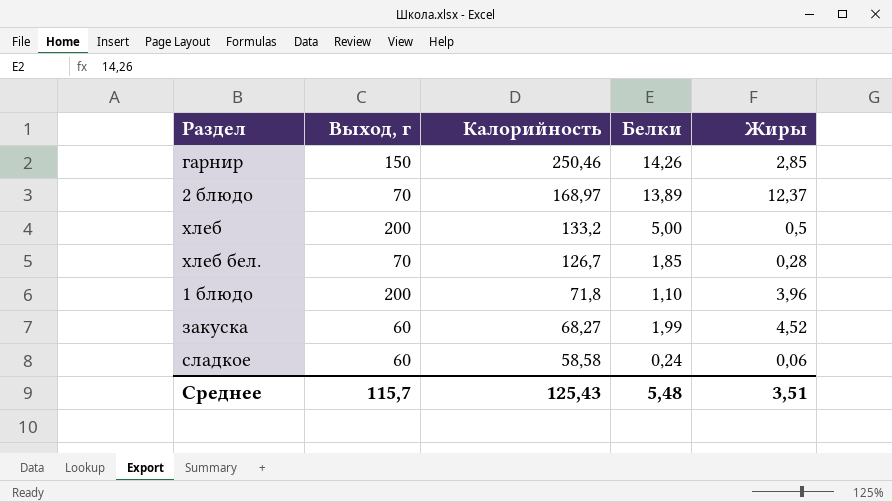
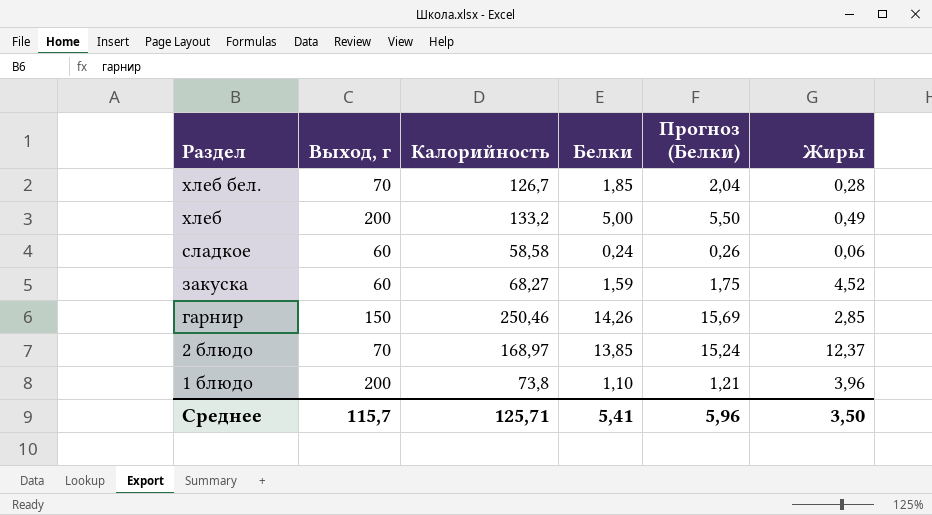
row order: Калорийность descending -> Раздел descending
column Прогноз (Белки) | formula: none -> [Белки] * 1,1
хлеб | Жиры: 0,5 -> 0,49
закуска | Белки: 1,99 -> 1,59
2 блюдо | Белки: 13,89 -> 13,85
1 блюдо | Калорийность: 71,8 -> 73,8
Среднее | Калорийность: 125,43 -> 125,71
Среднее | Белки: 5,48 -> 5,41
Среднее | Жиры: 3,51 -> 3,50

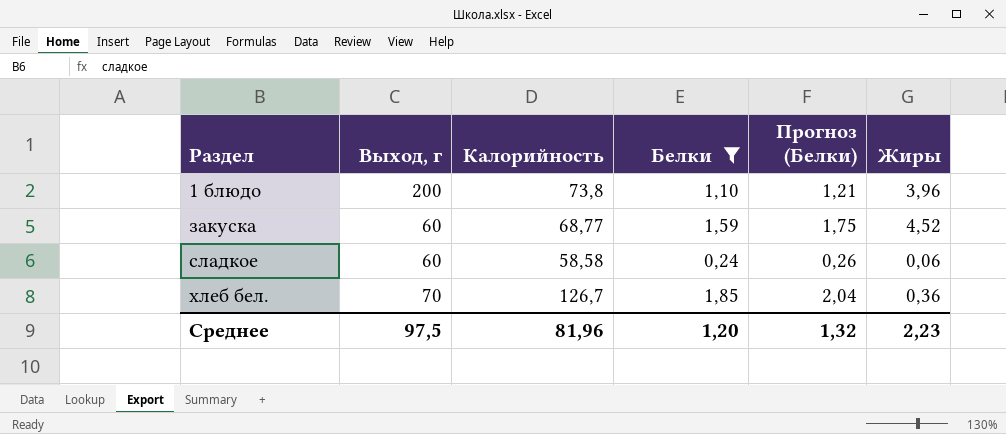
filter: none -> Белки <= 1,85
row order: Раздел descending -> Раздел ascending
закуска | Калорийность: 68,27 -> 68,77
хлеб бел. | Жиры: 0,28 -> 0,36
Среднее | Выход, г: 115,7 -> 97,5
Среднее | Калорийность: 125,71 -> 81,96
Среднее | Белки: 5,41 -> 1,20
Среднее | Прогноз (Белки): 5,96 -> 1,32
Среднее | Жиры: 3,50 -> 2,23

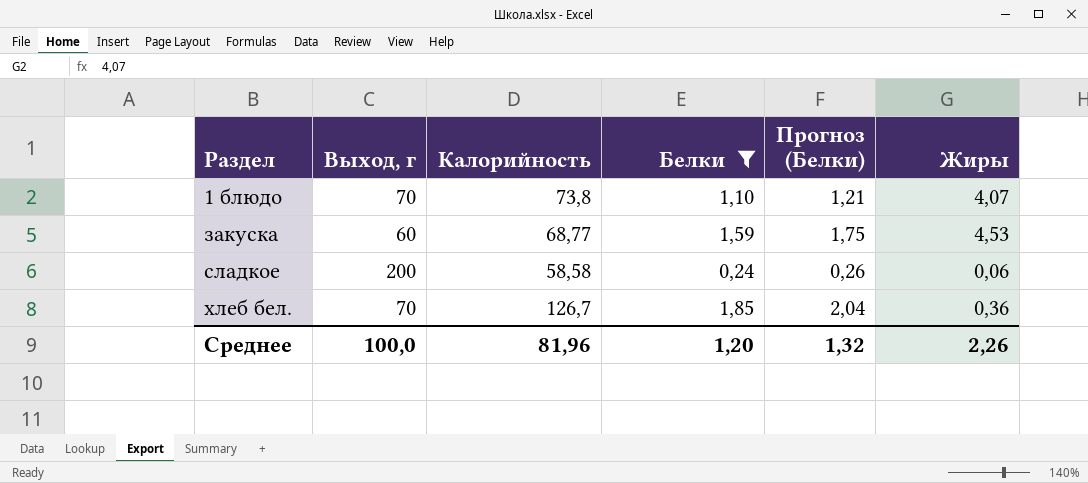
1 блюдо | Выход, г: 200 -> 70
1 блюдо | Жиры: 3,96 -> 4,07
закуска | Жиры: 4,52 -> 4,53
сладкое | Выход, г: 60 -> 200
Среднее | Выход, г: 97,5 -> 100,0
Среднее | Жиры: 2,23 -> 2,26

